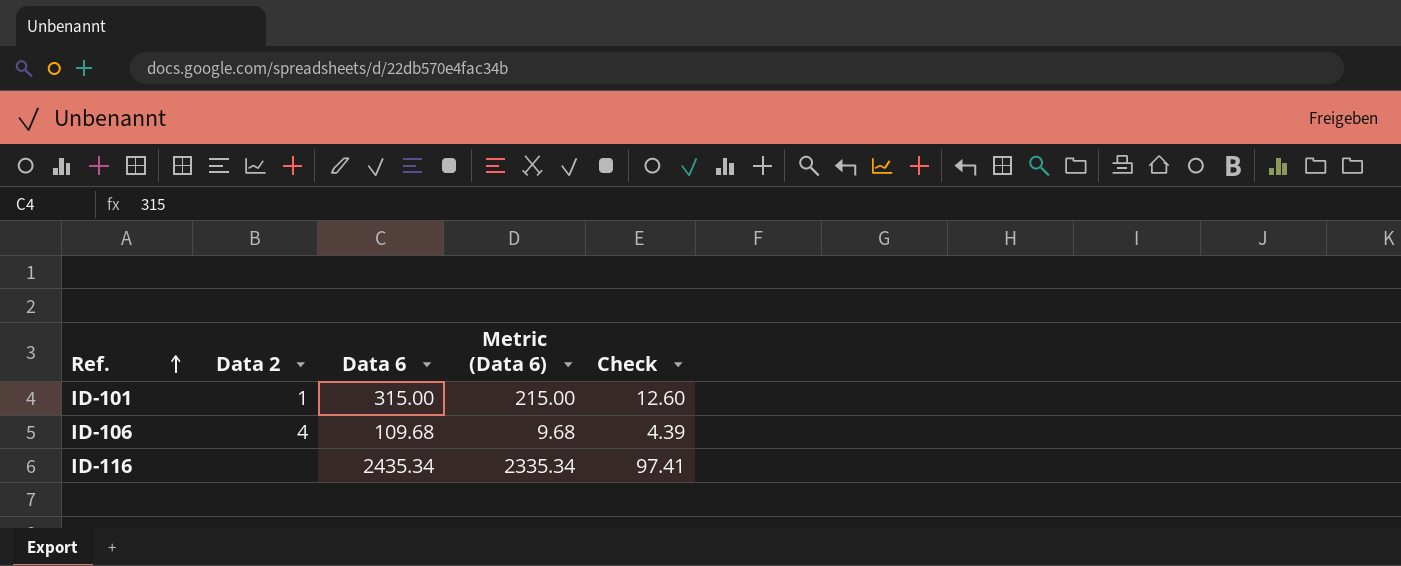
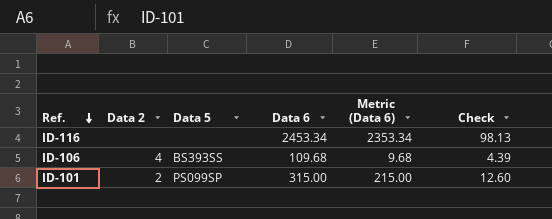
row order: Ref. ascending -> Ref. descending
column Data 5 | position: none -> 3
ID-116 | Data 6: 2435.34 -> 2453.34
ID-116 | Metric (Data 6): 2335.34 -> 2353.34
ID-116 | Check: 97.41 -> 98.13
ID-101 | Data 2: 1 -> 2

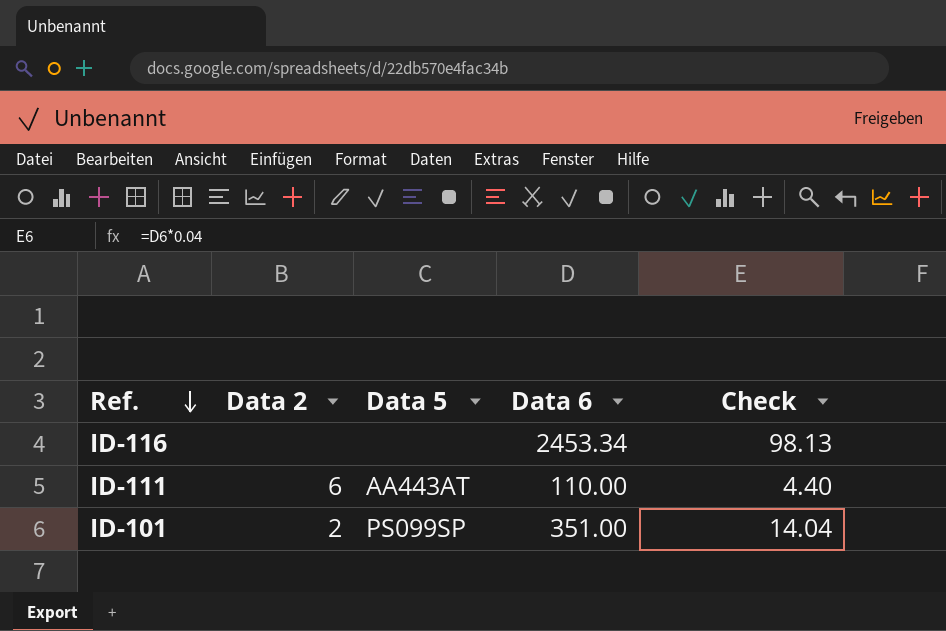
column Metric (Data 6) | formula: [Data 6] - 100 -> none
row ID-106: 4 | BS393SS | 109.68 | 9.68 | 4.39 -> none
row ID-111: none -> 6 | AA443AT | 110.00 | 4.40
ID-101 | Data 6: 315.00 -> 351.00
ID-101 | Check: 12.60 -> 14.04

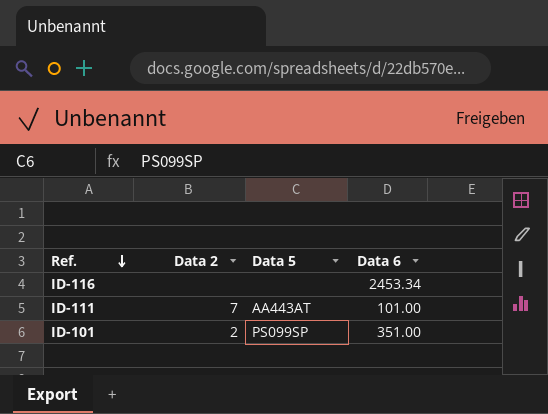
column Check | formula: [Data 6] * 0.04 -> none
ID-111 | Data 2: 6 -> 7
ID-111 | Data 6: 110.00 -> 101.00

